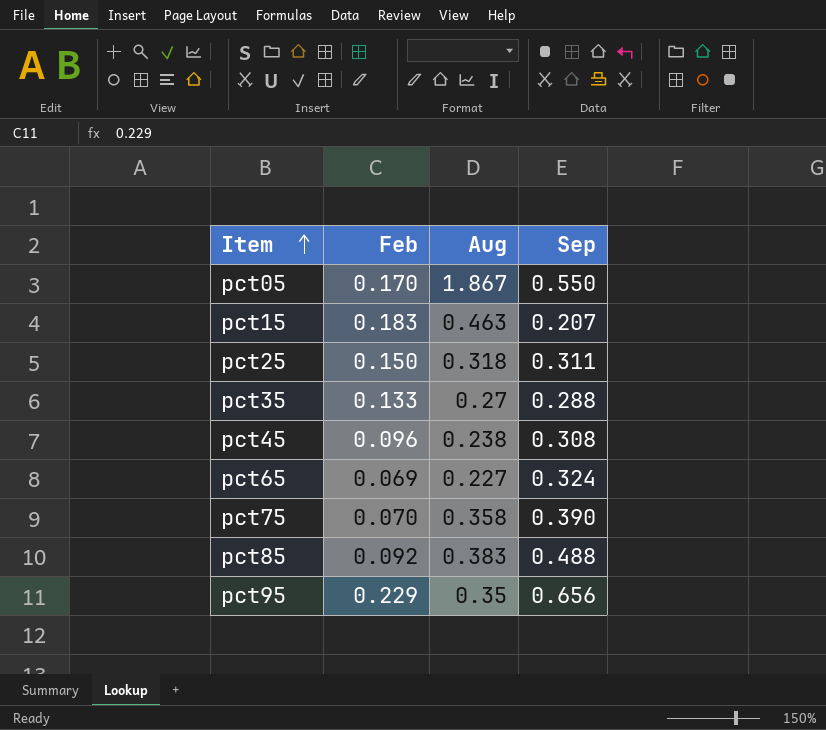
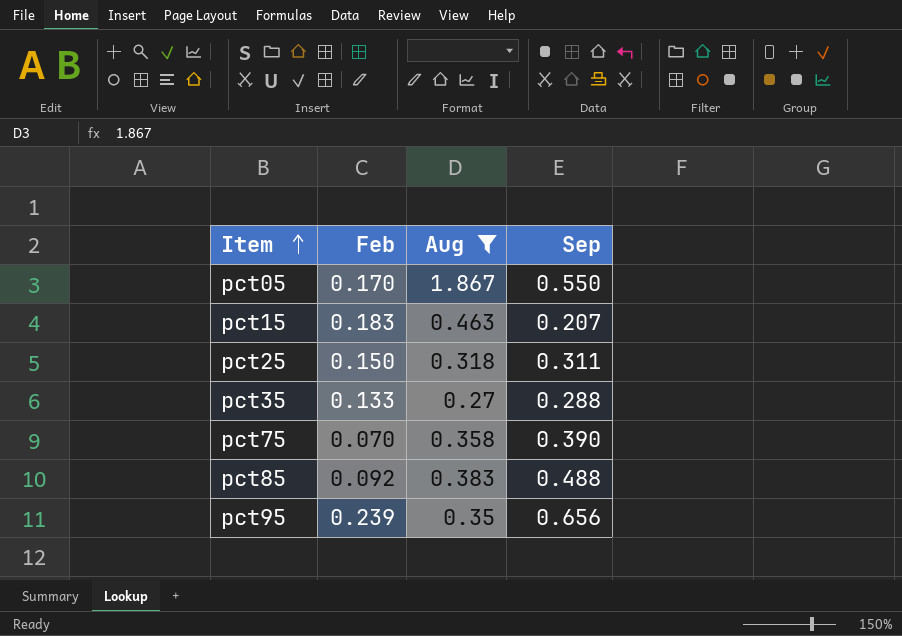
filter: none -> Aug >= 0.27
pct95 | Feb: 0.229 -> 0.239

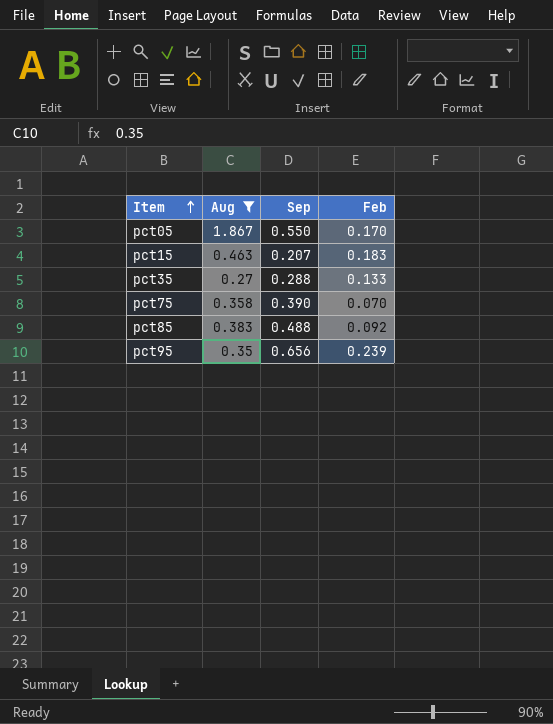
column Feb | position: 2 -> 4
row pct25: 0.150 | 0.318 | 0.311 -> none

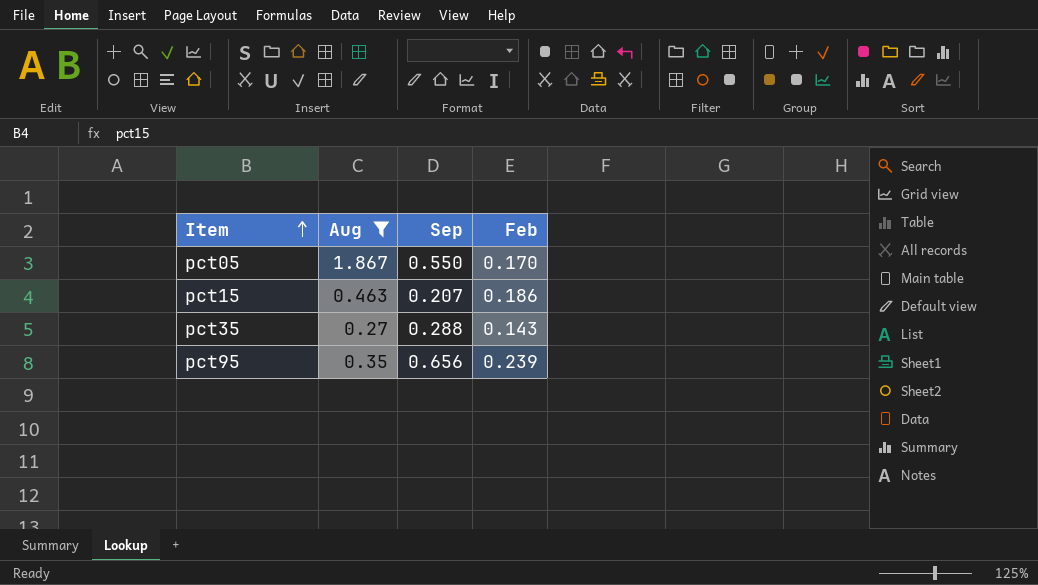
row pct75: 0.358 | 0.390 | 0.070 -> none
row pct85: 0.383 | 0.488 | 0.092 -> none
pct15 | Feb: 0.183 -> 0.186
pct35 | Feb: 0.133 -> 0.143

